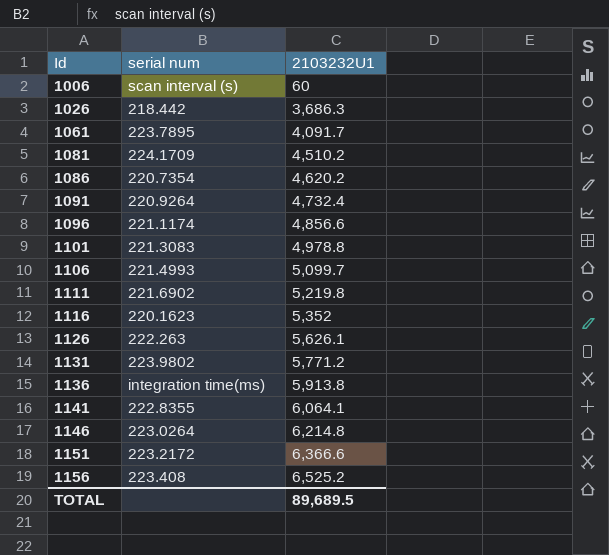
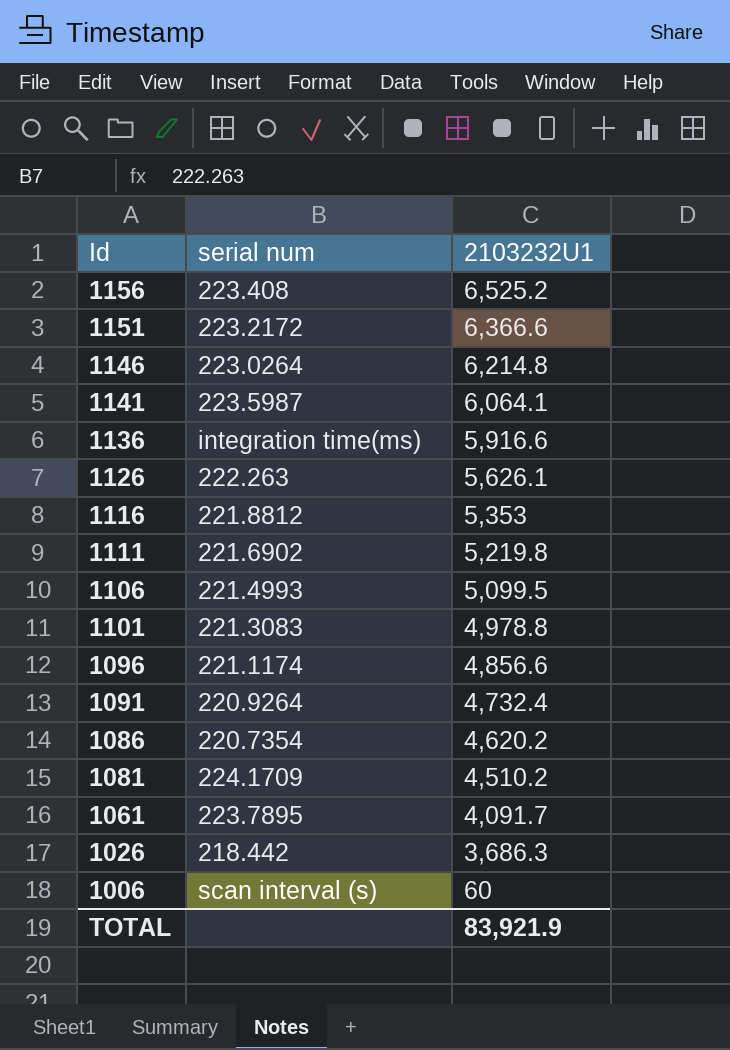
row order: Id ascending -> Id descending
row 1131: 223.9802 | 5,771.2 -> none
1141 | serial num: 222.8355 -> 223.5987
1136 | 2103232U1: 5,913.8 -> 5,916.6
1116 | serial num: 220.1623 -> 221.8812
1116 | 2103232U1: 5,352 -> 5,353
1106 | 2103232U1: 5,099.7 -> 5,099.5
TOTAL | 2103232U1: 89,689.5 -> 83,921.9

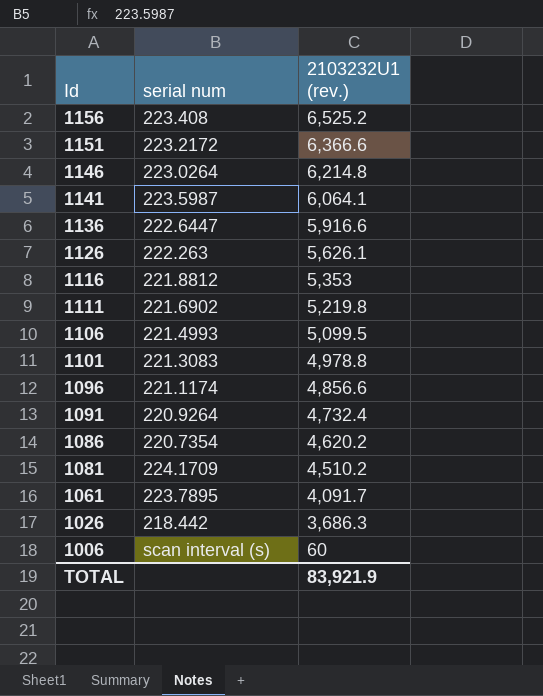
column name: 2103232U1 -> 2103232U1 (rev.)
1136 | serial num: integration time(ms) -> 222.6447

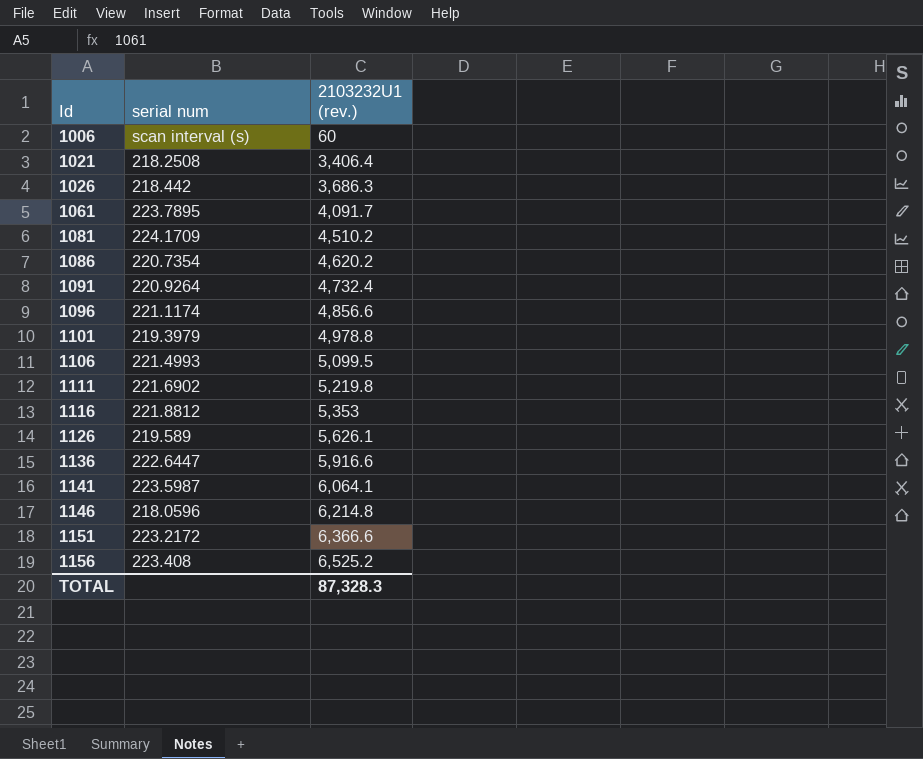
row order: Id descending -> Id ascending
row 1021: none -> 218.2508 | 3,406.4
1101 | serial num: 221.3083 -> 219.3979
1126 | serial num: 222.263 -> 219.589
1146 | serial num: 223.0264 -> 218.0596
TOTAL | 2103232U1 (rev.): 83,921.9 -> 87,328.3

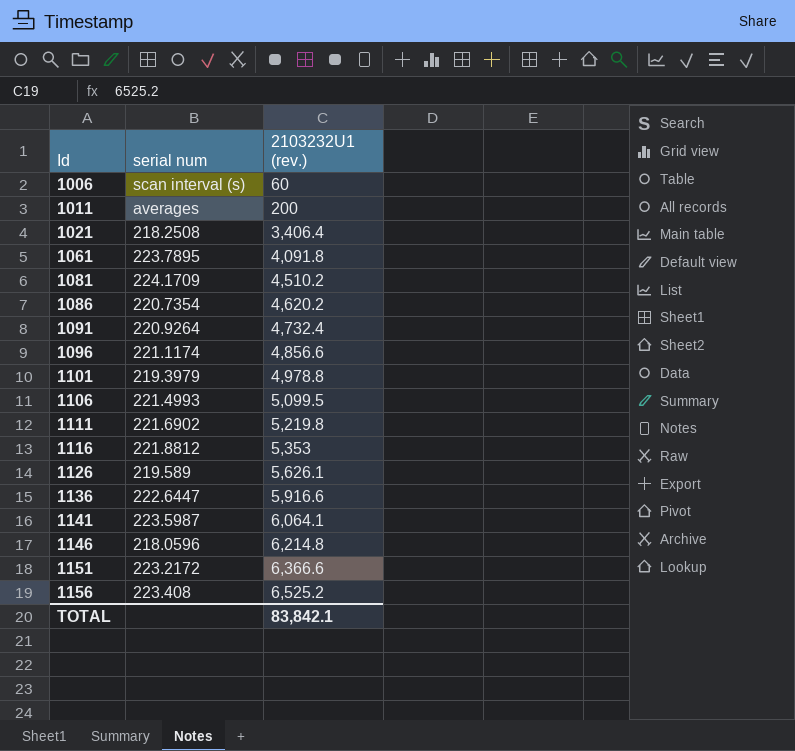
row 1026: 218.442 | 3,686.3 -> none
row 1011: none -> averages | 200
1061 | 2103232U1 (rev.): 4,091.7 -> 4,091.8
TOTAL | 2103232U1 (rev.): 87,328.3 -> 83,842.1

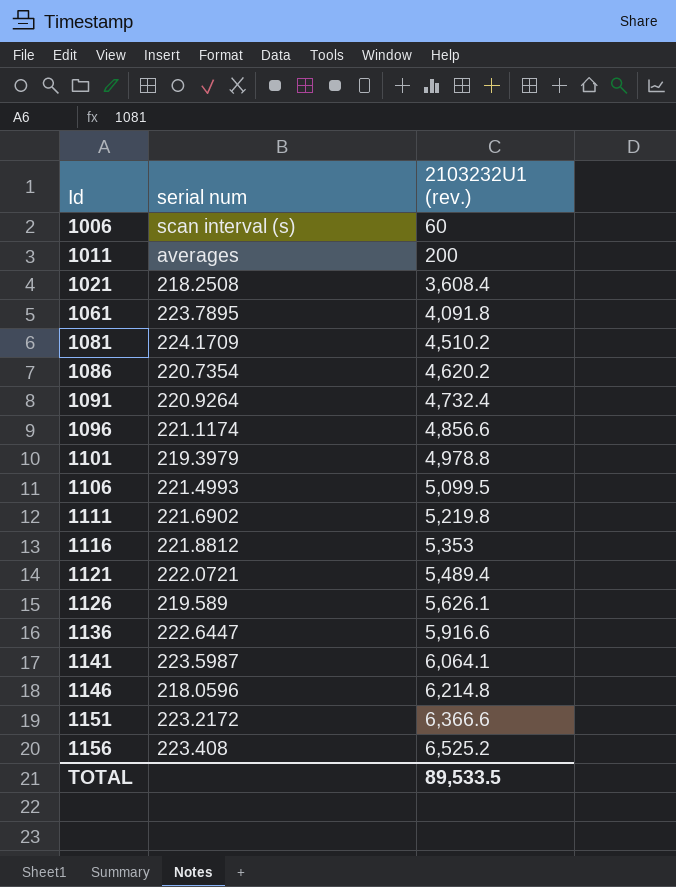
1021 | 2103232U1 (rev.): 3,406.4 -> 3,608.4
row 1121: none -> 222.0721 | 5,489.4
TOTAL | 2103232U1 (rev.): 83,842.1 -> 89,533.5

